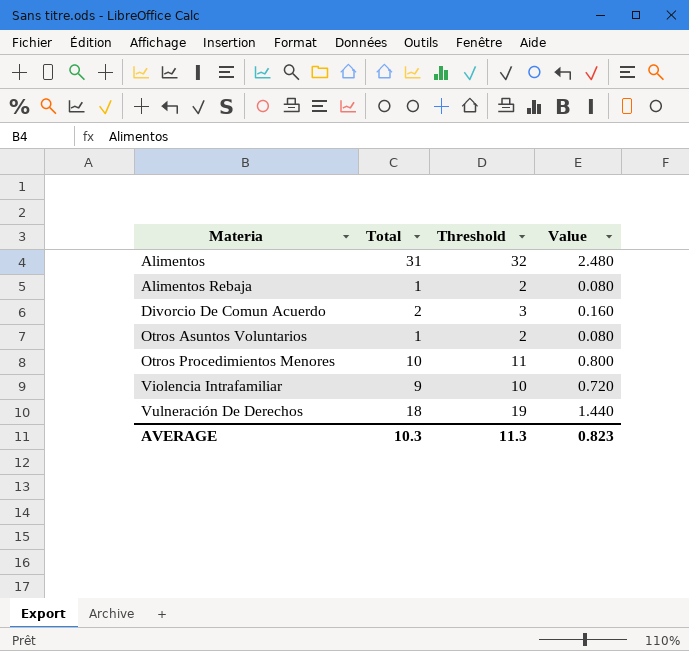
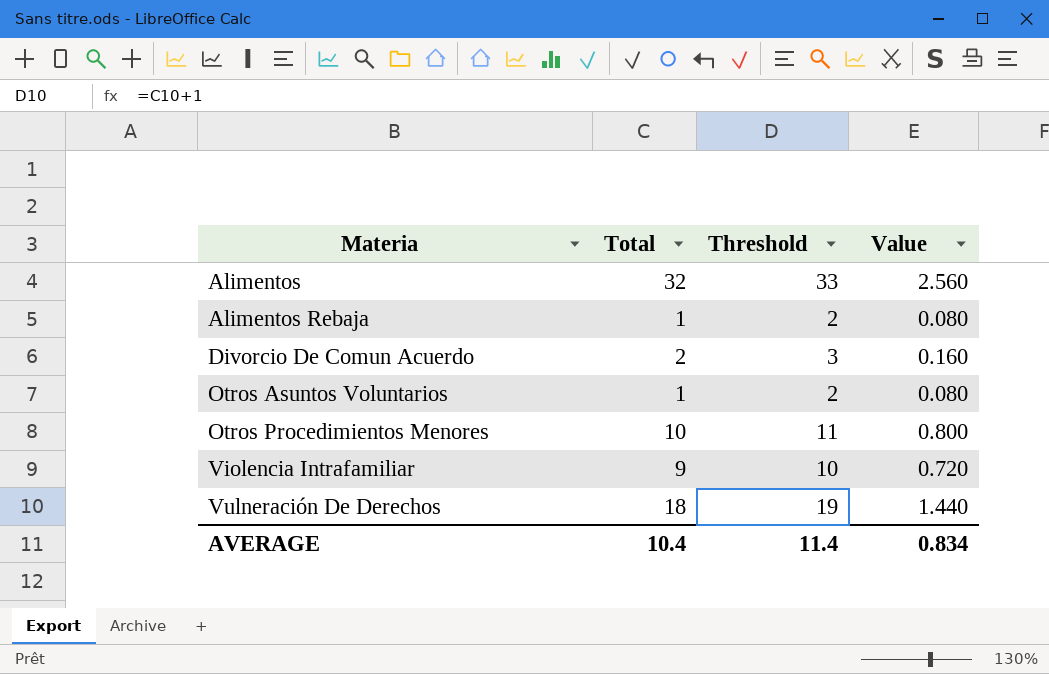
Alimentos | Total: 31 -> 32
Alimentos | Threshold: 32 -> 33
Alimentos | Value: 2.480 -> 2.560
AVERAGE | Total: 10.3 -> 10.4
AVERAGE | Threshold: 11.3 -> 11.4
AVERAGE | Value: 0.823 -> 0.834

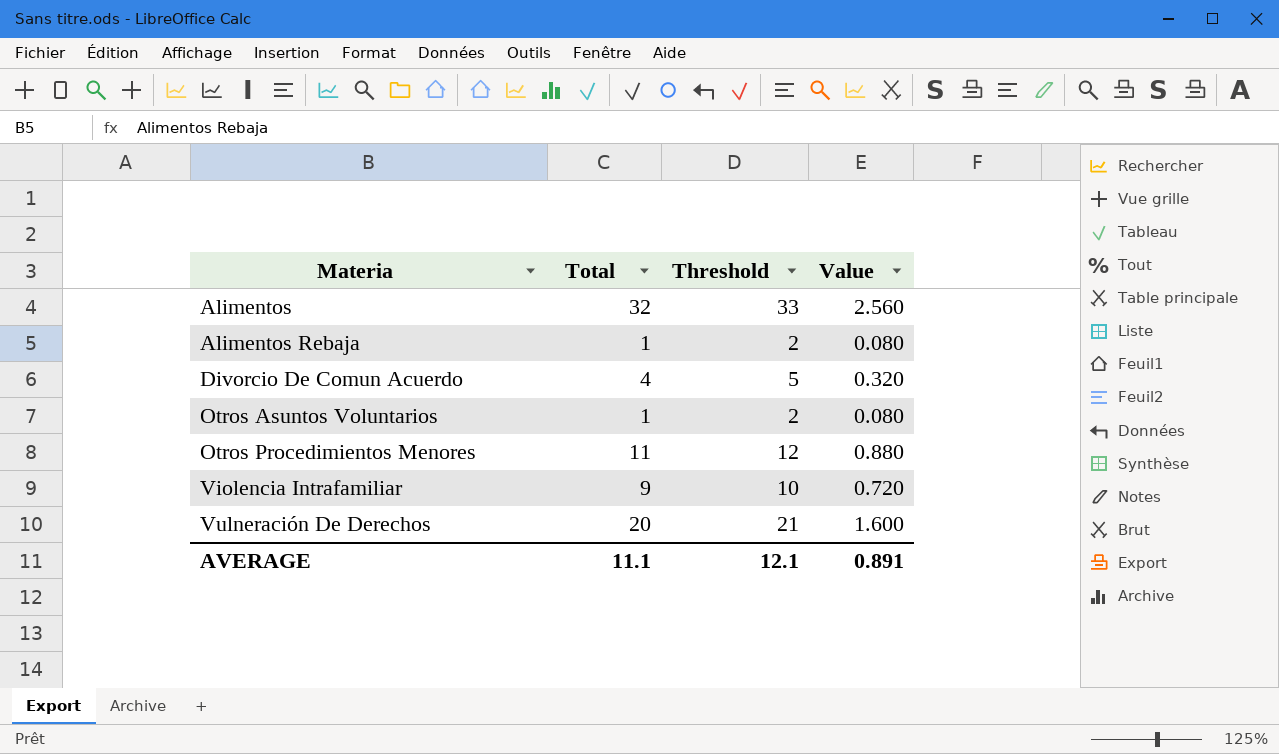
Divorcio De Comun Acuerdo | Total: 2 -> 4
Divorcio De Comun Acuerdo | Threshold: 3 -> 5
Divorcio De Comun Acuerdo | Value: 0.160 -> 0.320
Otros Procedimientos Menores | Total: 10 -> 11
Otros Procedimientos Menores | Threshold: 11 -> 12
Otros Procedimientos Menores | Value: 0.800 -> 0.880
Vulneración De Derechos | Total: 18 -> 20
Vulneración De Derechos | Threshold: 19 -> 21
Vulneración De Derechos | Value: 1.440 -> 1.600
AVERAGE | Total: 10.4 -> 11.1
AVERAGE | Threshold: 11.4 -> 12.1
AVERAGE | Value: 0.834 -> 0.891

